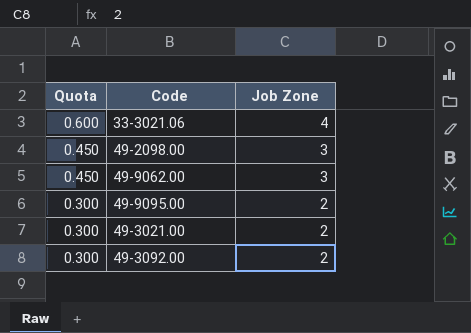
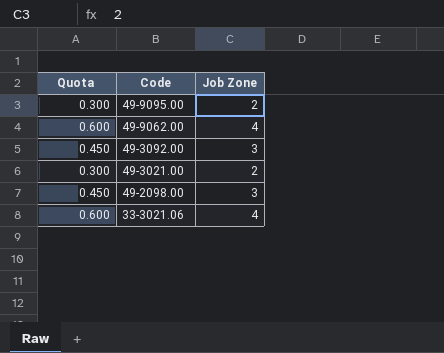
row order: Quota descending -> Code descending
49-9062.00 | Quota: 0.450 -> 0.600
49-9062.00 | Job Zone: 3 -> 4
49-3092.00 | Quota: 0.300 -> 0.450
49-3092.00 | Job Zone: 2 -> 3

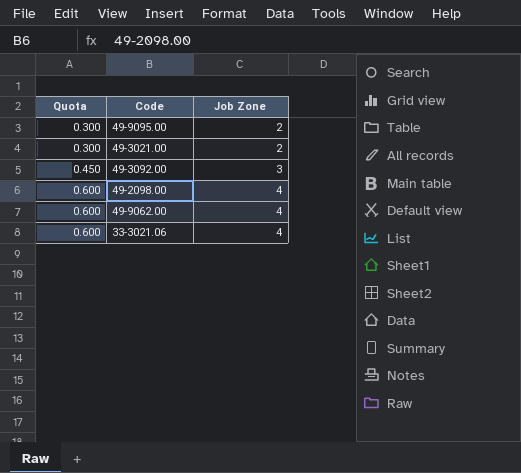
row order: Code descending -> Quota ascending
49-2098.00 | Quota: 0.450 -> 0.600
49-2098.00 | Job Zone: 3 -> 4

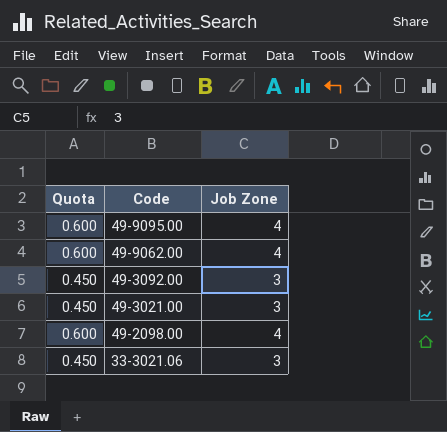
row order: Quota ascending -> Code descending
49-9095.00 | Quota: 0.300 -> 0.600
49-9095.00 | Job Zone: 2 -> 4
49-3021.00 | Quota: 0.300 -> 0.450
49-3021.00 | Job Zone: 2 -> 3
33-3021.06 | Quota: 0.600 -> 0.450
33-3021.06 | Job Zone: 4 -> 3

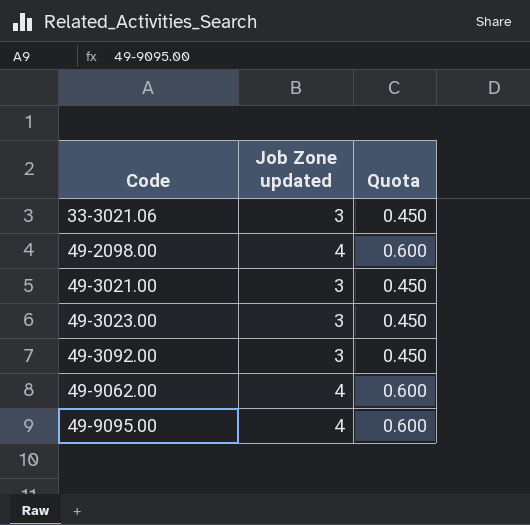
row order: Code descending -> Code ascending
column name: Job Zone -> Job Zone updated
column Quota | position: 1 -> 3
row 49-3023.00: none -> 3 | 0.450

